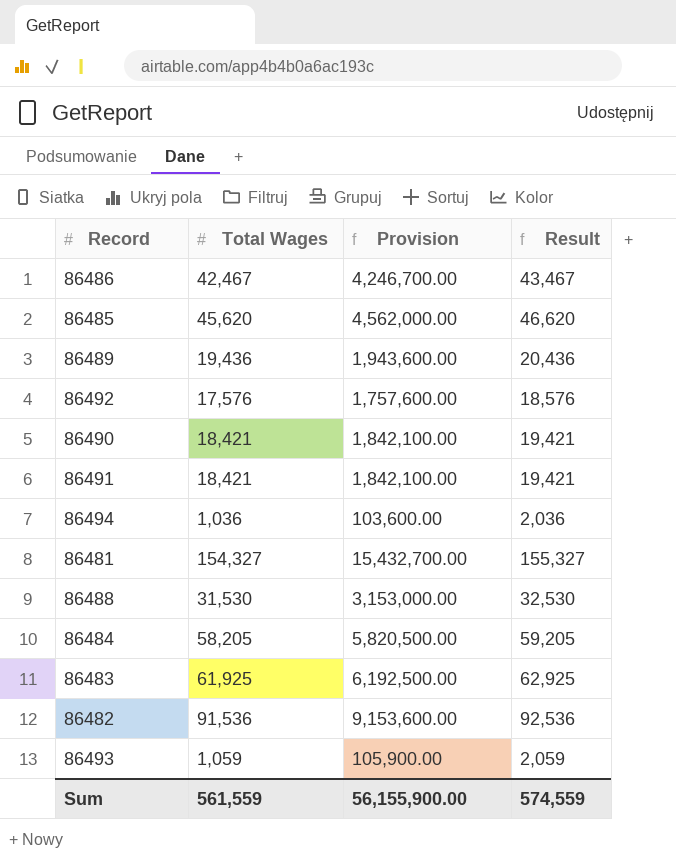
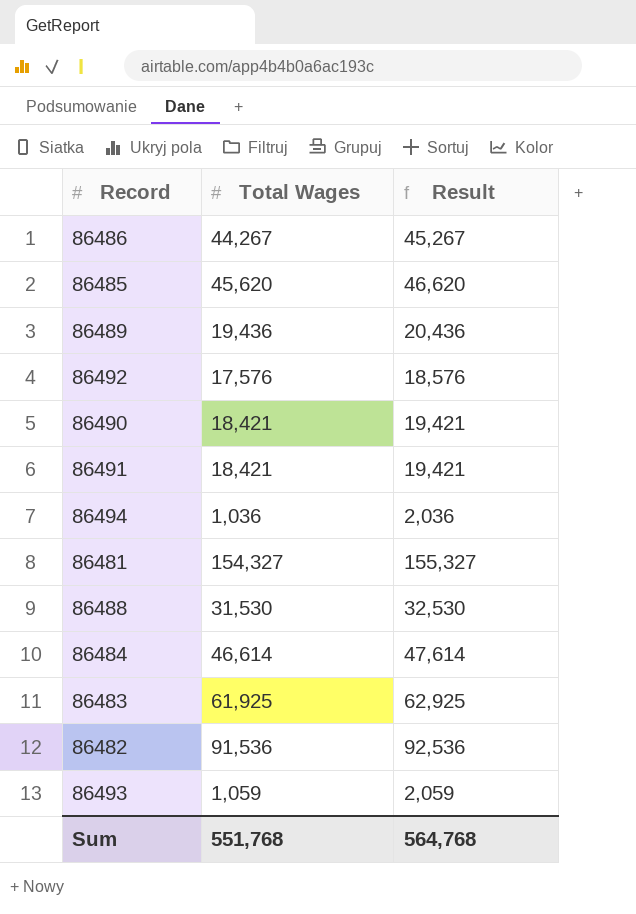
column Provision | formula: [Total Wages] * 100 -> none
86486 | Total Wages: 42,467 -> 44,267
86486 | Result: 43,467 -> 45,267
86484 | Total Wages: 58,205 -> 46,614
86484 | Result: 59,205 -> 47,614
Sum | Total Wages: 561,559 -> 551,768
Sum | Result: 574,559 -> 564,768

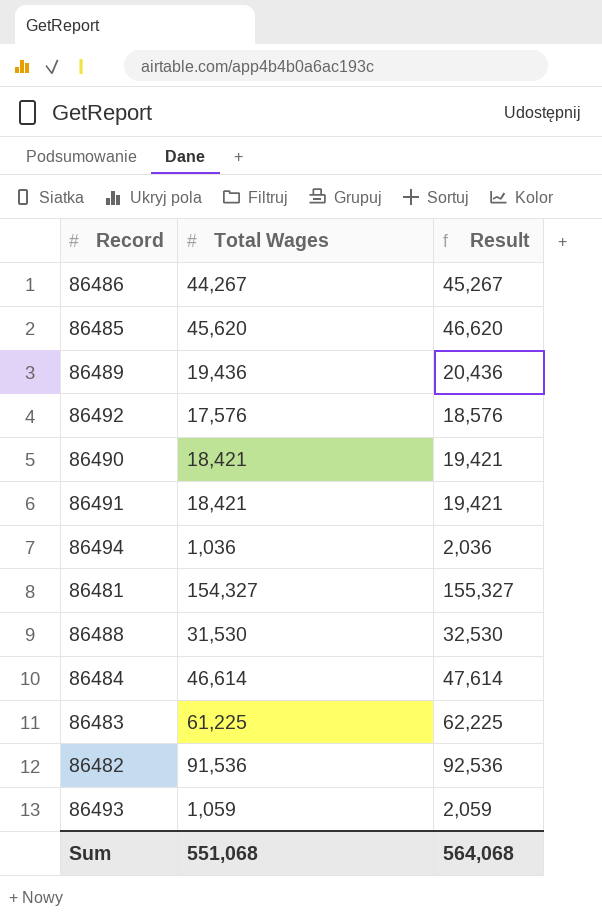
86483 | Total Wages: 61,925 -> 61,225
86483 | Result: 62,925 -> 62,225
Sum | Total Wages: 551,768 -> 551,068
Sum | Result: 564,768 -> 564,068

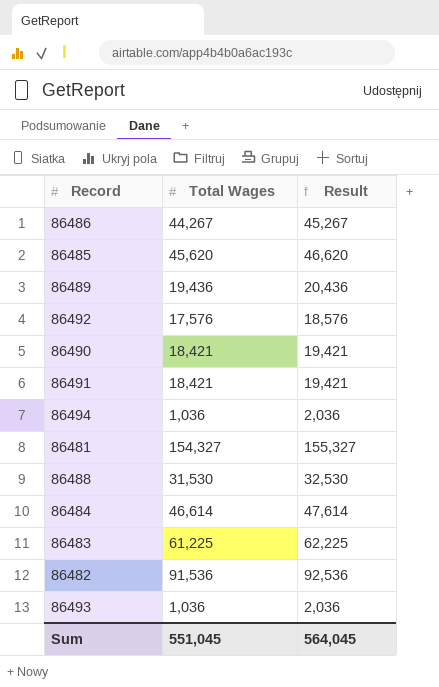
86493 | Total Wages: 1,059 -> 1,036
86493 | Result: 2,059 -> 2,036
Sum | Total Wages: 551,068 -> 551,045
Sum | Result: 564,068 -> 564,045

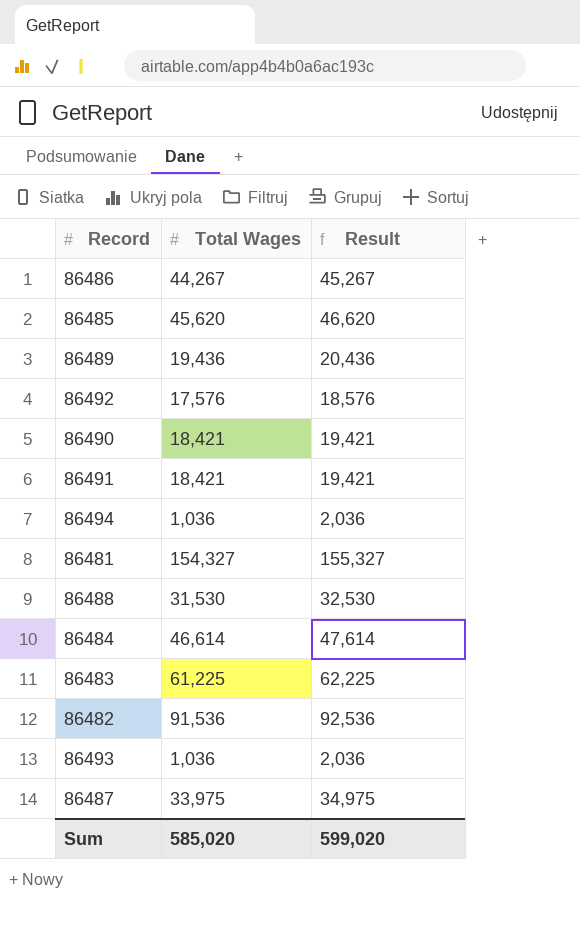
row 86487: none -> 33,975 | 34,975
Sum | Total Wages: 551,045 -> 585,020
Sum | Result: 564,045 -> 599,020

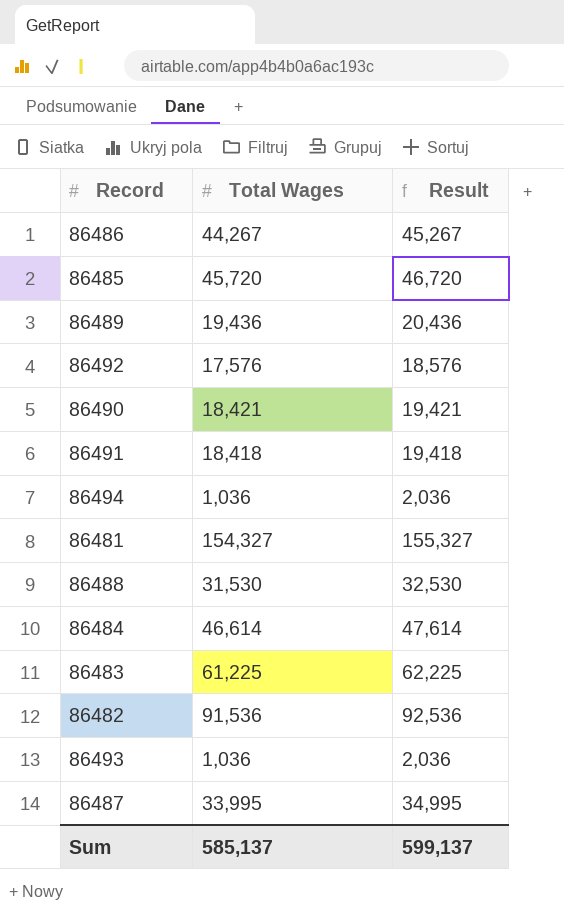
86485 | Total Wages: 45,620 -> 45,720
86485 | Result: 46,620 -> 46,720
86491 | Total Wages: 18,421 -> 18,418
86491 | Result: 19,421 -> 19,418
86487 | Total Wages: 33,975 -> 33,995
86487 | Result: 34,975 -> 34,995
Sum | Total Wages: 585,020 -> 585,137
Sum | Result: 599,020 -> 599,137

